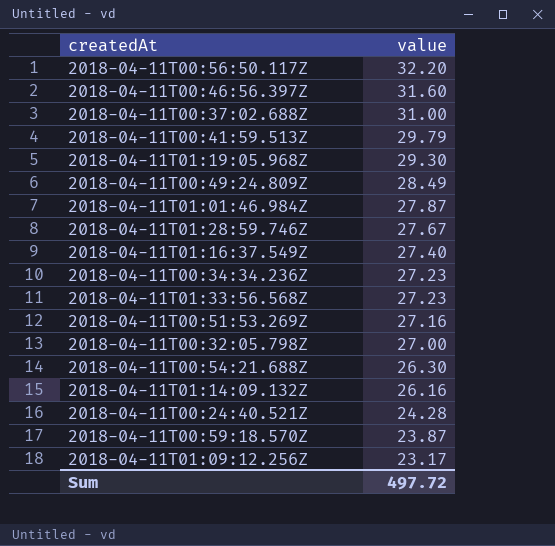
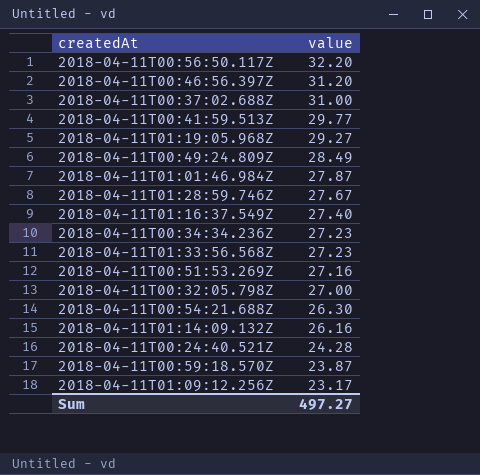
2018-04-11T00:46:56.397Z | value: 31.60 -> 31.20
2018-04-11T00:41:59.513Z | value: 29.79 -> 29.77
2018-04-11T01:19:05.968Z | value: 29.30 -> 29.27
Sum | value: 497.72 -> 497.27

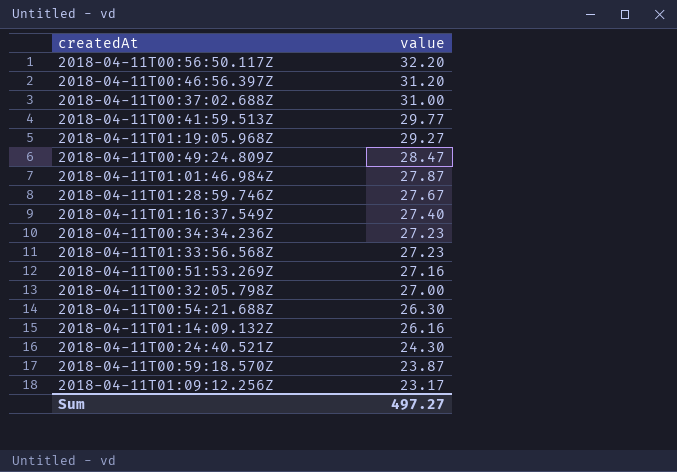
2018-04-11T00:49:24.809Z | value: 28.49 -> 28.47
2018-04-11T00:24:40.521Z | value: 24.28 -> 24.30

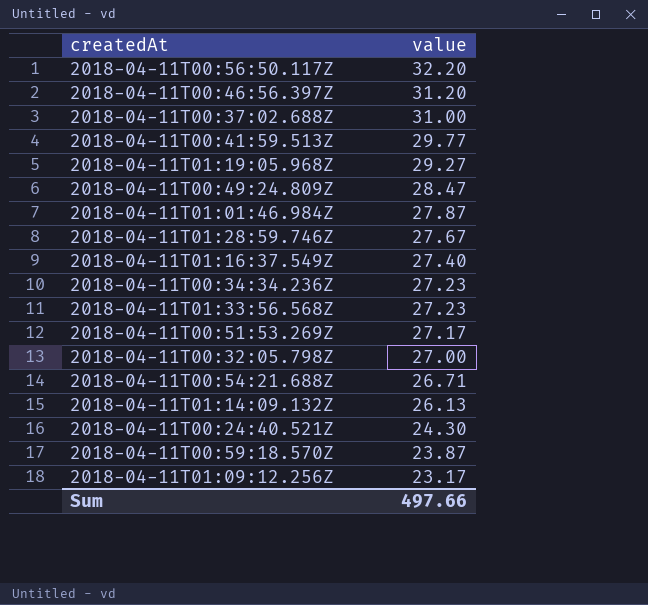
2018-04-11T00:51:53.269Z | value: 27.16 -> 27.17
2018-04-11T00:54:21.688Z | value: 26.30 -> 26.71
2018-04-11T01:14:09.132Z | value: 26.16 -> 26.13
Sum | value: 497.27 -> 497.66

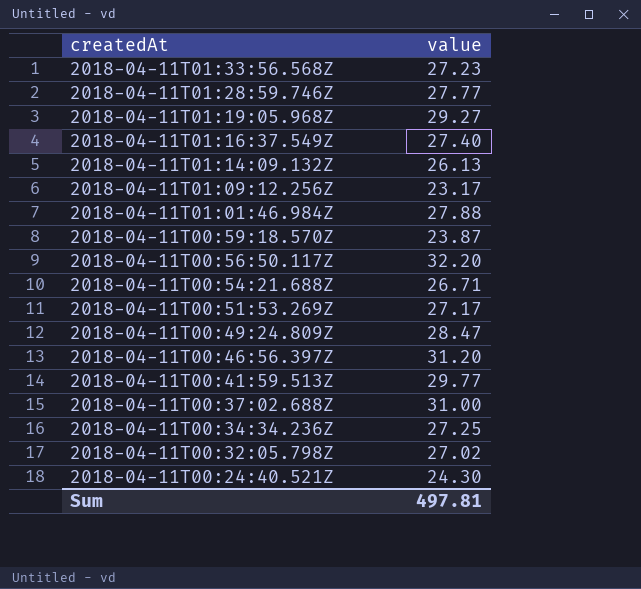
row order: value descending -> createdAt descending
2018-04-11T01:28:59.746Z | value: 27.67 -> 27.77
2018-04-11T01:01:46.984Z | value: 27.87 -> 27.88
2018-04-11T00:34:34.236Z | value: 27.23 -> 27.25
2018-04-11T00:32:05.798Z | value: 27.00 -> 27.02
Sum | value: 497.66 -> 497.81

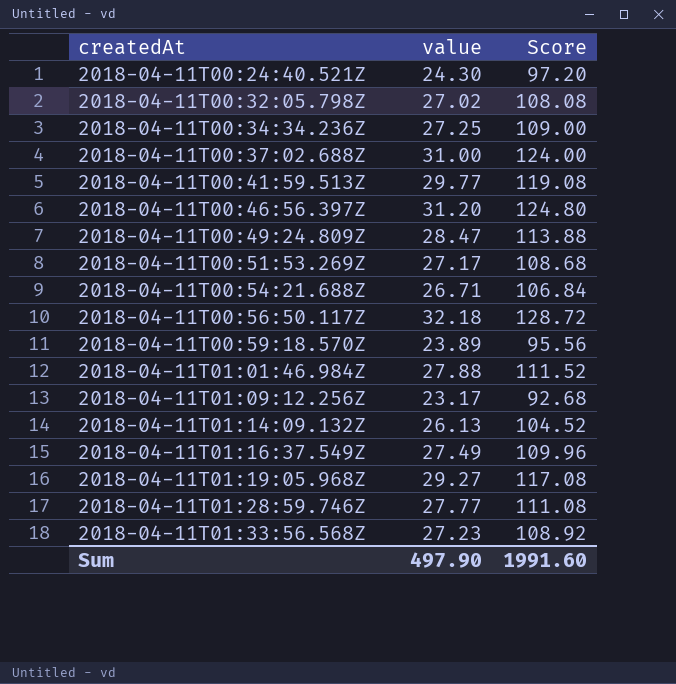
row order: createdAt descending -> createdAt ascending
column Score | formula: none -> [value] * 4
2018-04-11T00:56:50.117Z | value: 32.20 -> 32.18
2018-04-11T00:59:18.570Z | value: 23.87 -> 23.89
2018-04-11T01:16:37.549Z | value: 27.40 -> 27.49
Sum | value: 497.81 -> 497.90

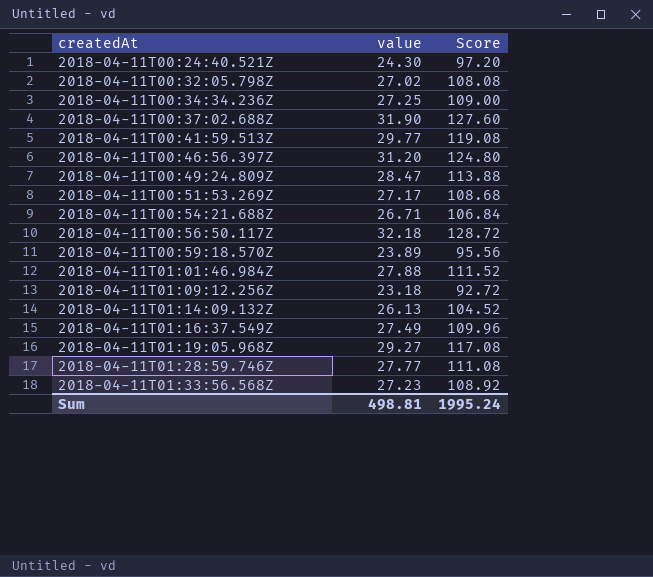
2018-04-11T00:37:02.688Z | value: 31.00 -> 31.90
2018-04-11T00:37:02.688Z | Score: 124.00 -> 127.60
2018-04-11T01:09:12.256Z | value: 23.17 -> 23.18
2018-04-11T01:09:12.256Z | Score: 92.68 -> 92.72
Sum | value: 497.90 -> 498.81
Sum | Score: 1991.60 -> 1995.24

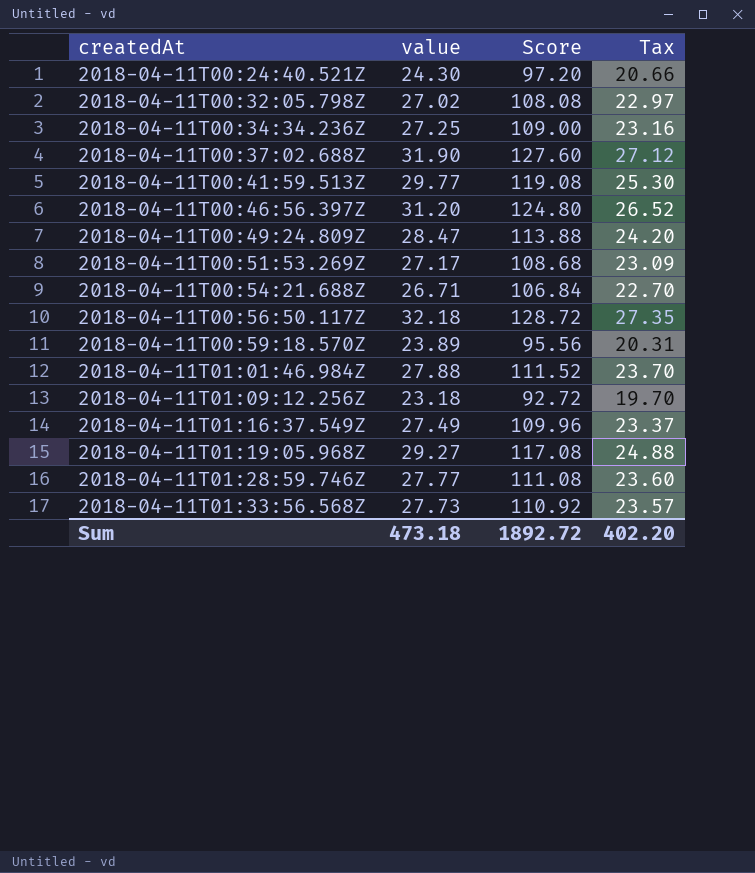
column Tax | formula: none -> [value] * 0.85
row 2018-04-11T01:14:09.132Z: 26.13 | 104.52 -> none
2018-04-11T01:33:56.568Z | value: 27.23 -> 27.73
2018-04-11T01:33:56.568Z | Score: 108.92 -> 110.92
Sum | value: 498.81 -> 473.18
Sum | Score: 1995.24 -> 1892.72

